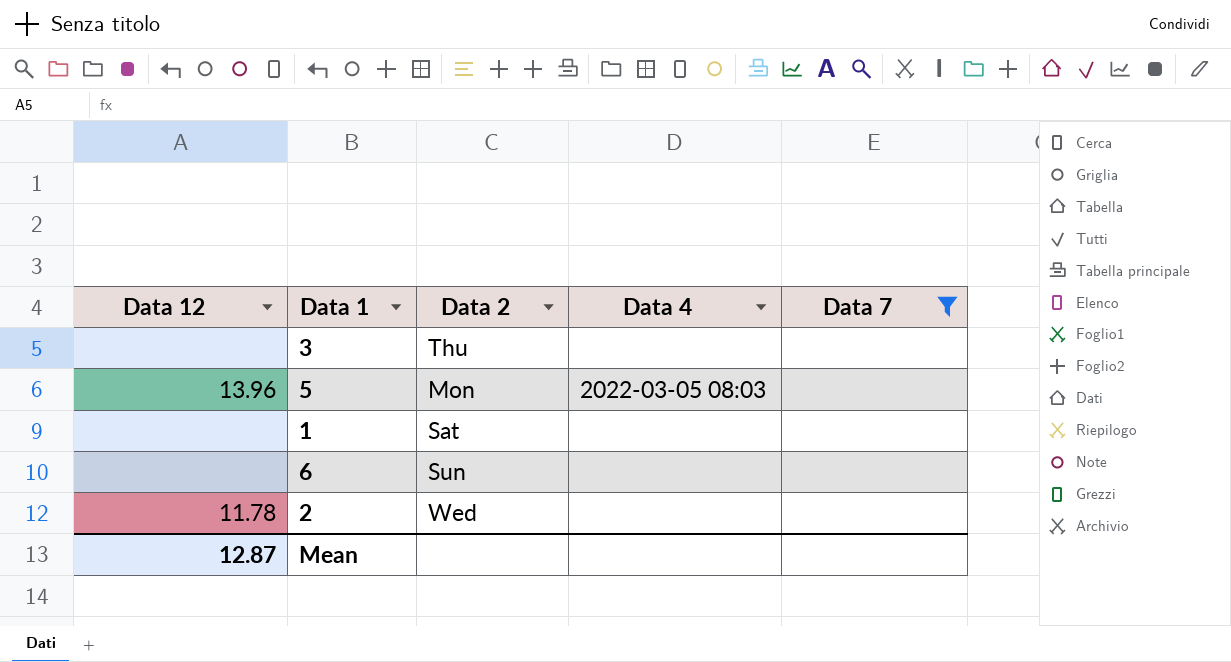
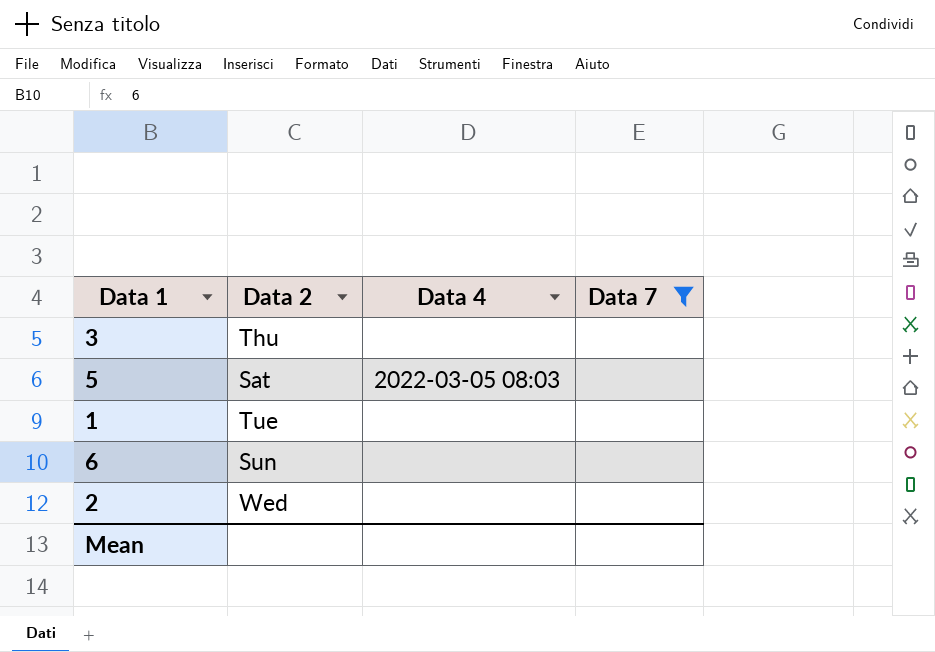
column Data 12 | position: 1 -> none
5 | Data 2: Mon -> Sat
1 | Data 2: Sat -> Tue

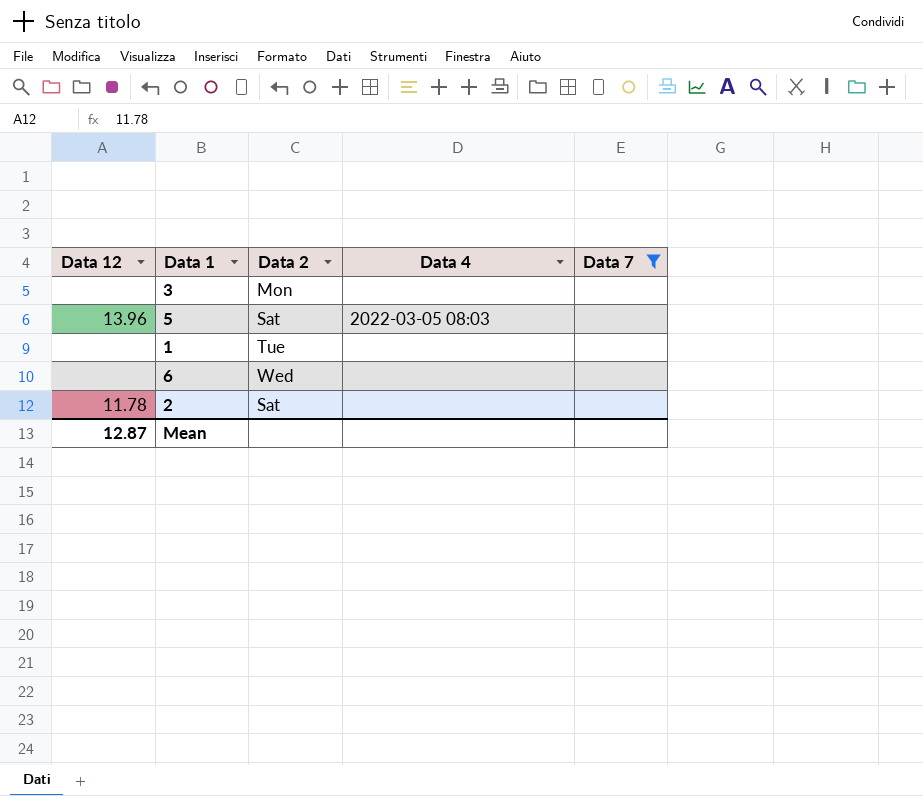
column Data 12 | position: none -> 1
3 | Data 2: Thu -> Mon
6 | Data 2: Sun -> Wed
2 | Data 2: Wed -> Sat

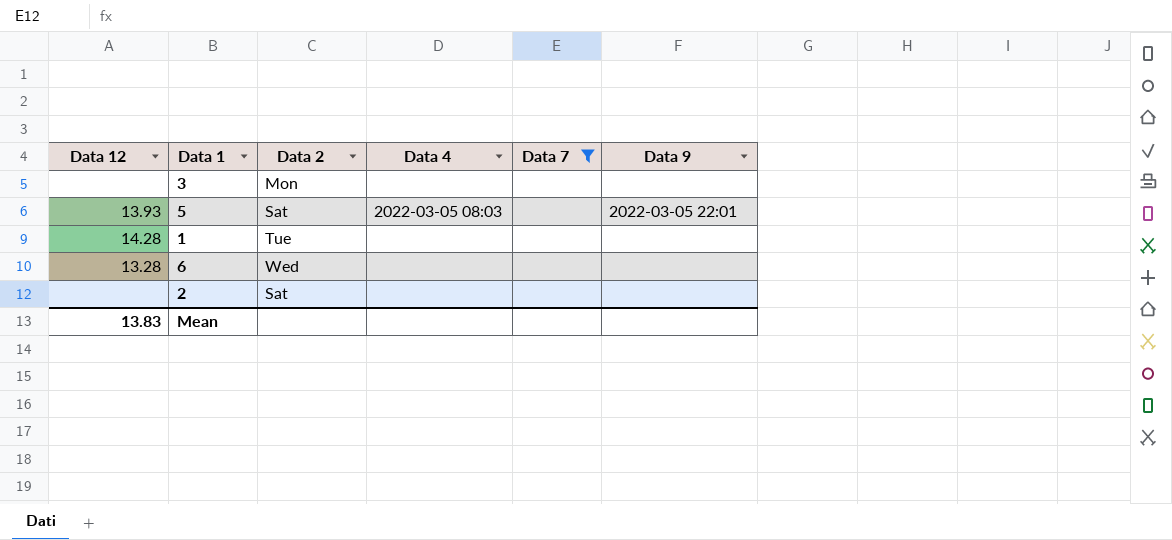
column Data 9 | position: none -> 6
5 | Data 12: 13.96 -> 13.93
1 | Data 12: none -> 14.28
6 | Data 12: none -> 13.28
2 | Data 12: 11.78 -> none
Mean | Data 12: 12.87 -> 13.83

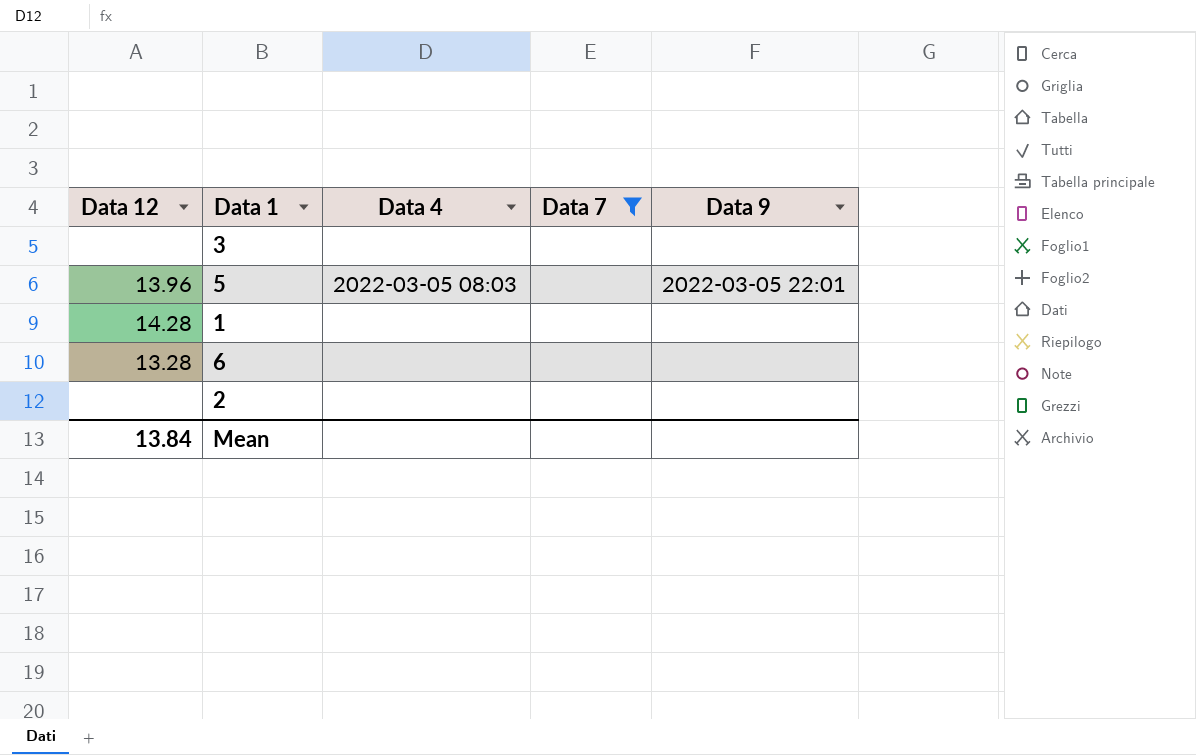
column Data 2 | position: 3 -> none
5 | Data 12: 13.93 -> 13.96
Mean | Data 12: 13.83 -> 13.84

